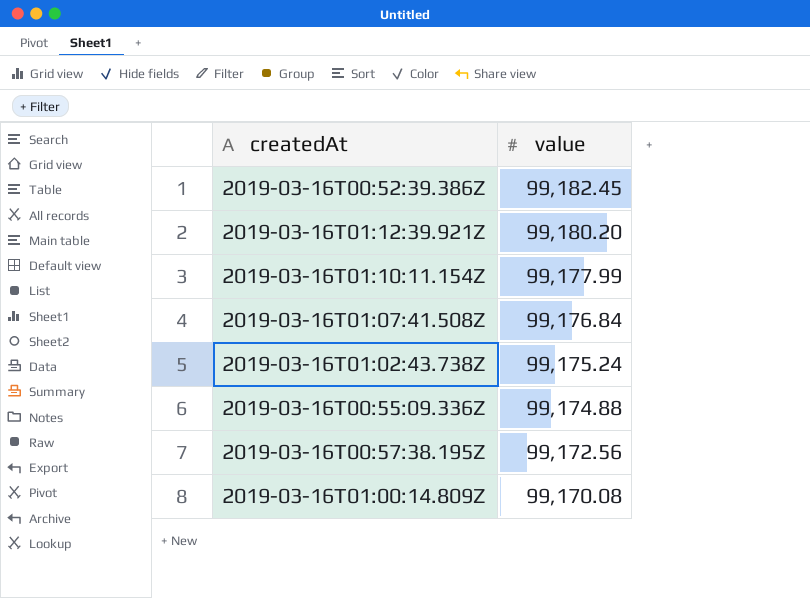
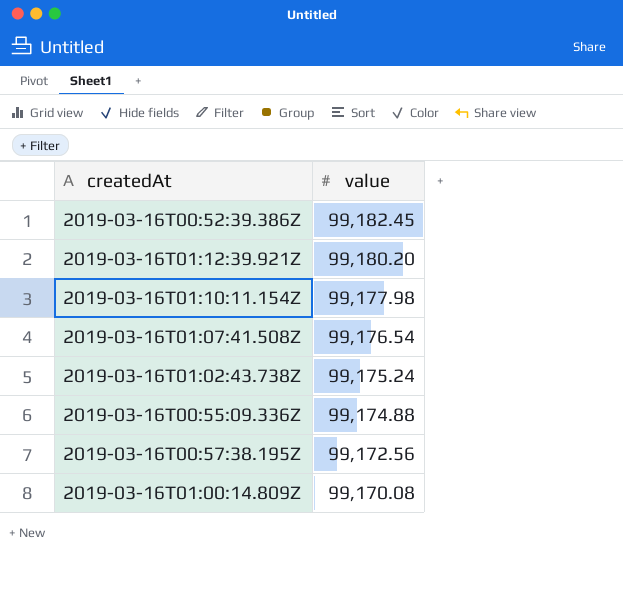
2019-03-16T01:10:11.154Z | value: 99,177.99 -> 99,177.98
2019-03-16T01:07:41.508Z | value: 99,176.84 -> 99,176.54

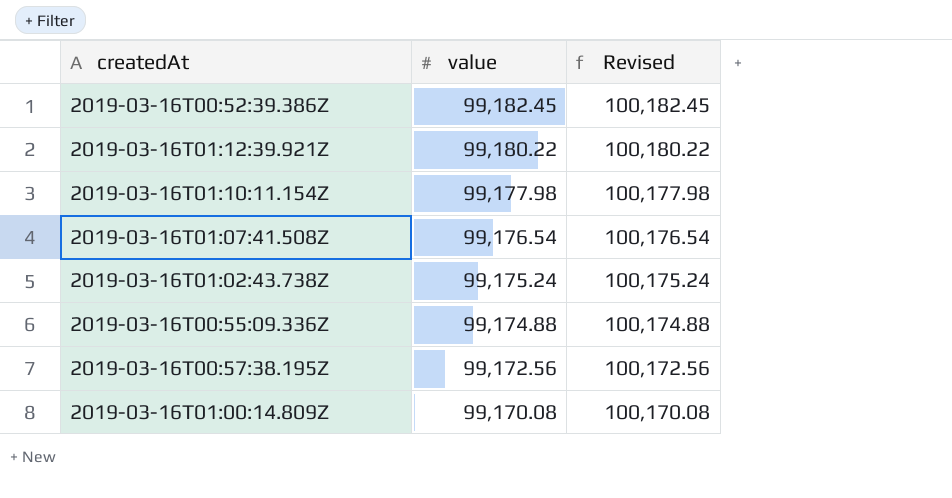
column Revised | formula: none -> [value] + 1000
2019-03-16T01:12:39.921Z | value: 99,180.20 -> 99,180.22

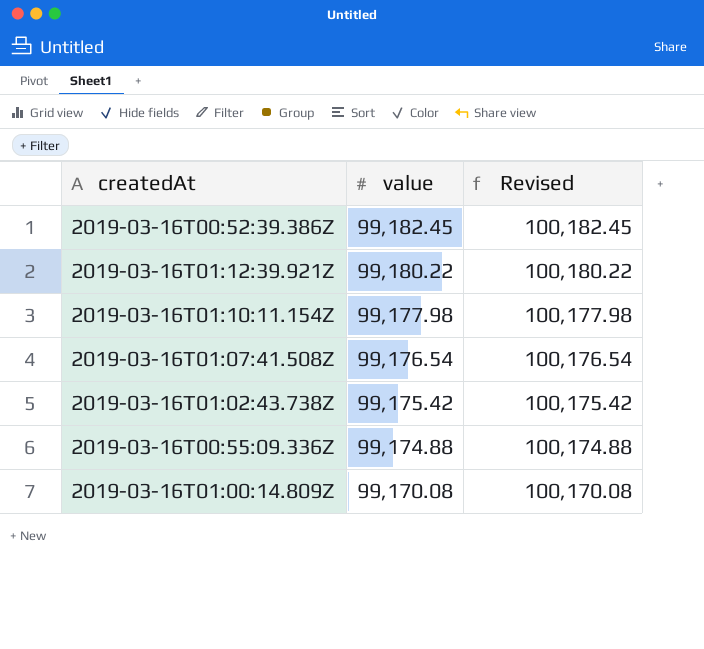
row 2019-03-16T00:57:38.195Z: 99,172.56 | 100,172.56 -> none
2019-03-16T01:02:43.738Z | value: 99,175.24 -> 99,175.42
2019-03-16T01:02:43.738Z | Revised: 100,175.24 -> 100,175.42

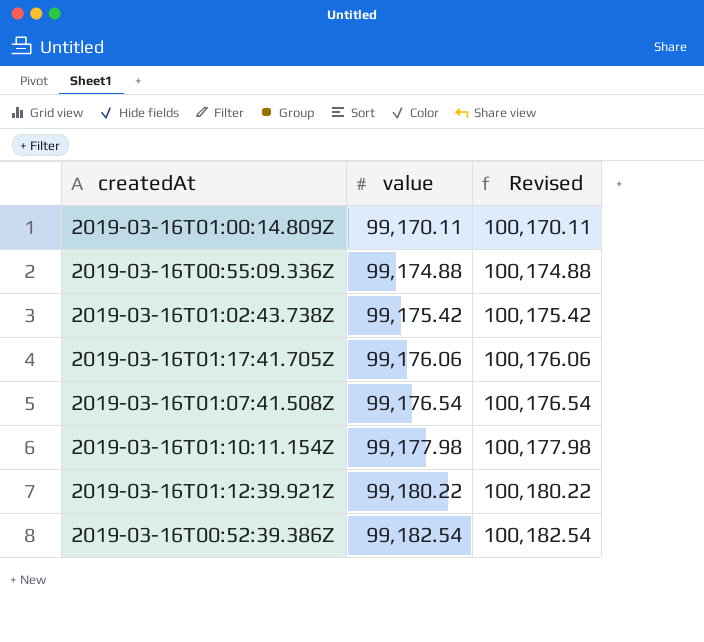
row order: value descending -> value ascending
2019-03-16T01:00:14.809Z | value: 99,170.08 -> 99,170.11
2019-03-16T01:00:14.809Z | Revised: 100,170.08 -> 100,170.11
row 2019-03-16T01:17:41.705Z: none -> 99,176.06 | 100,176.06
2019-03-16T00:52:39.386Z | value: 99,182.45 -> 99,182.54
2019-03-16T00:52:39.386Z | Revised: 100,182.45 -> 100,182.54

